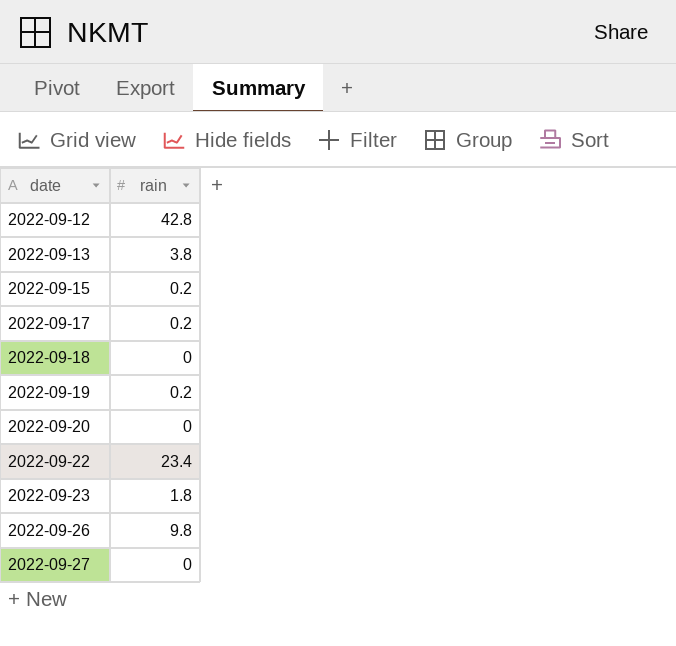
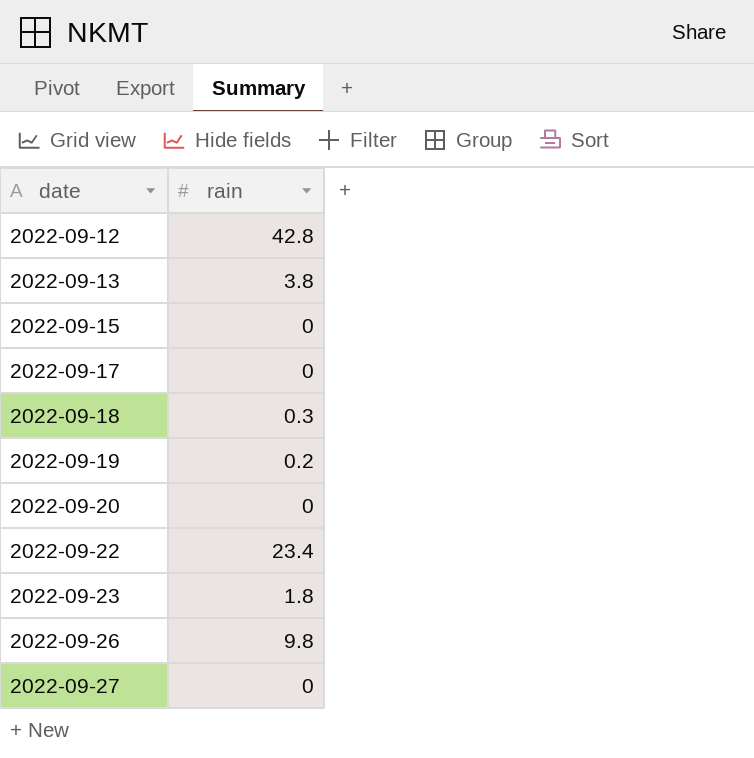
2022-09-15 | rain: 0.2 -> 0
2022-09-17 | rain: 0.2 -> 0
2022-09-18 | rain: 0 -> 0.3

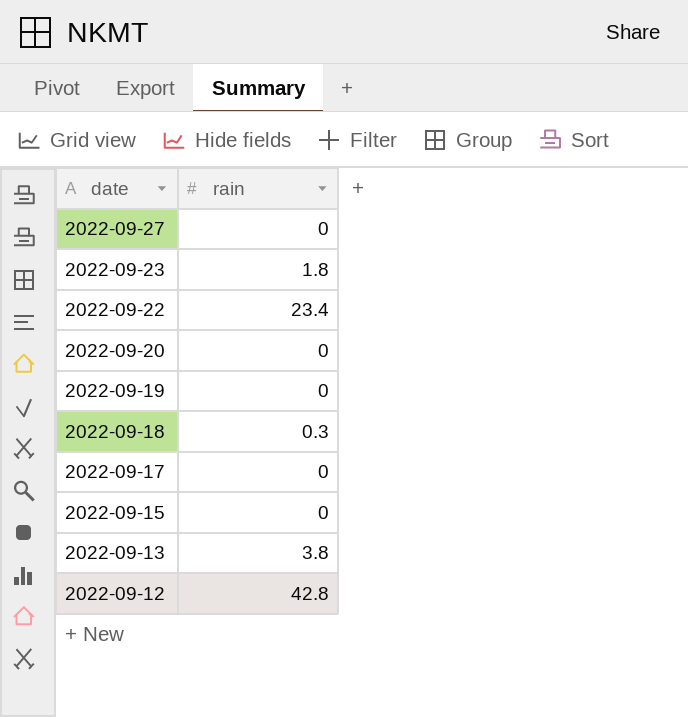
row order: date ascending -> date descending
row 2022-09-26: 9.8 -> none
2022-09-19 | rain: 0.2 -> 0

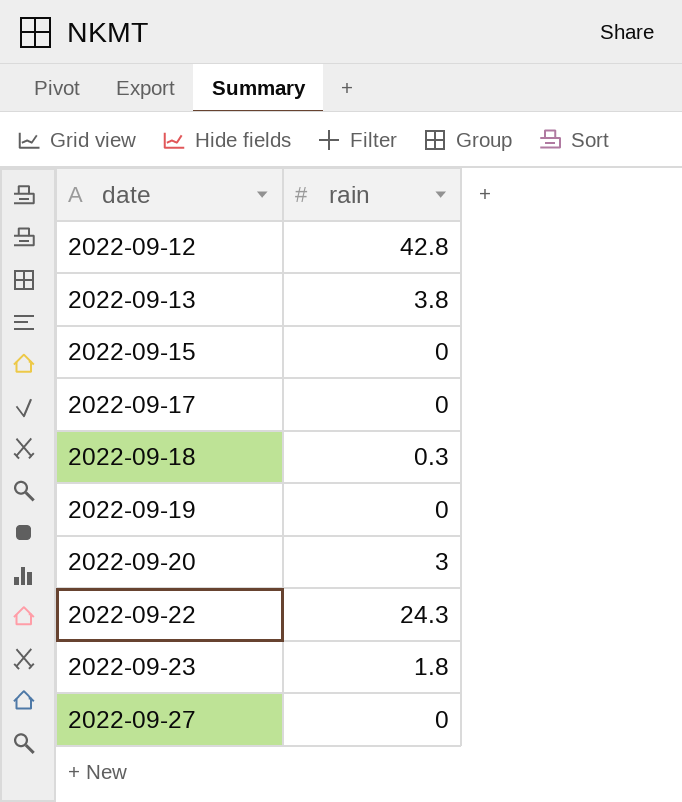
row order: date descending -> date ascending
2022-09-20 | rain: 0 -> 3
2022-09-22 | rain: 23.4 -> 24.3

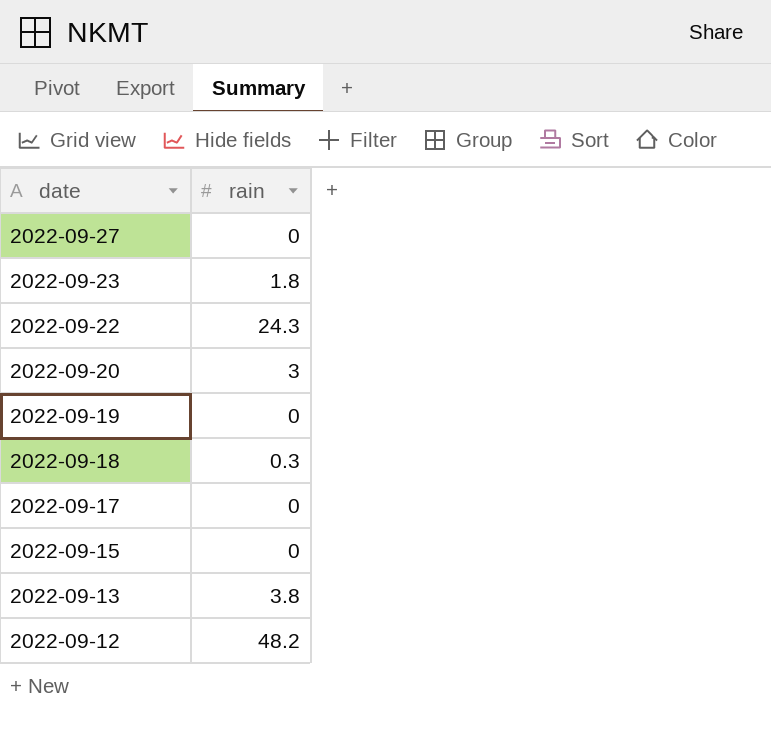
row order: date ascending -> date descending
2022-09-12 | rain: 42.8 -> 48.2

